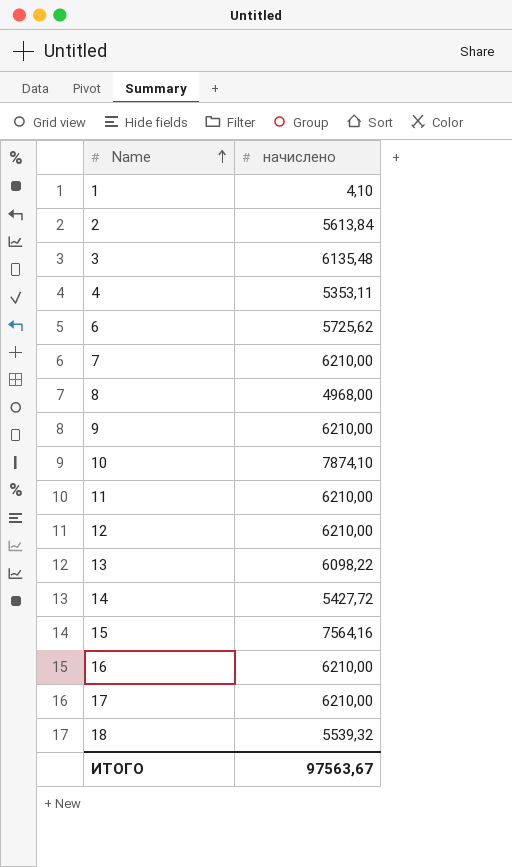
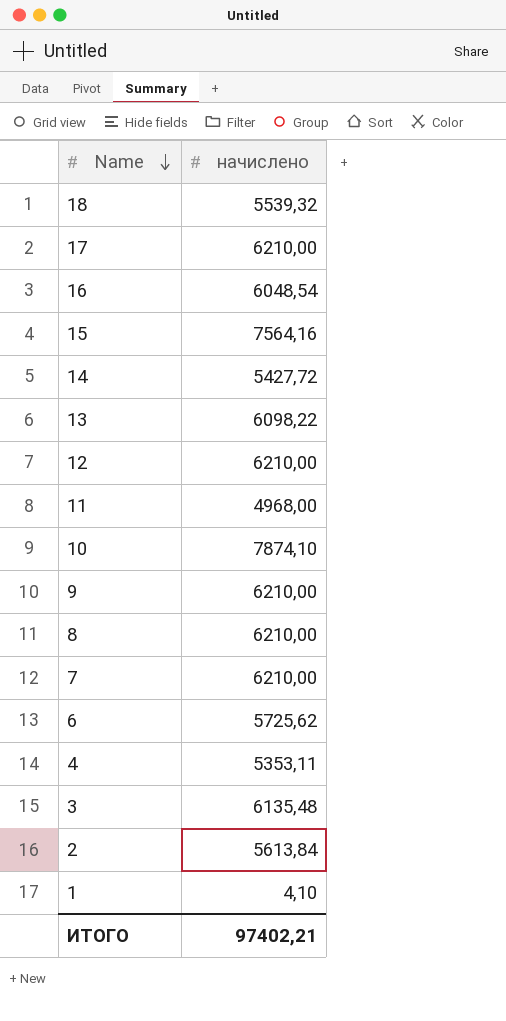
row order: Name ascending -> Name descending
16 | начислено: 6210,00 -> 6048,54
11 | начислено: 6210,00 -> 4968,00
8 | начислено: 4968,00 -> 6210,00
ИТОГО | начислено: 97563,67 -> 97402,21

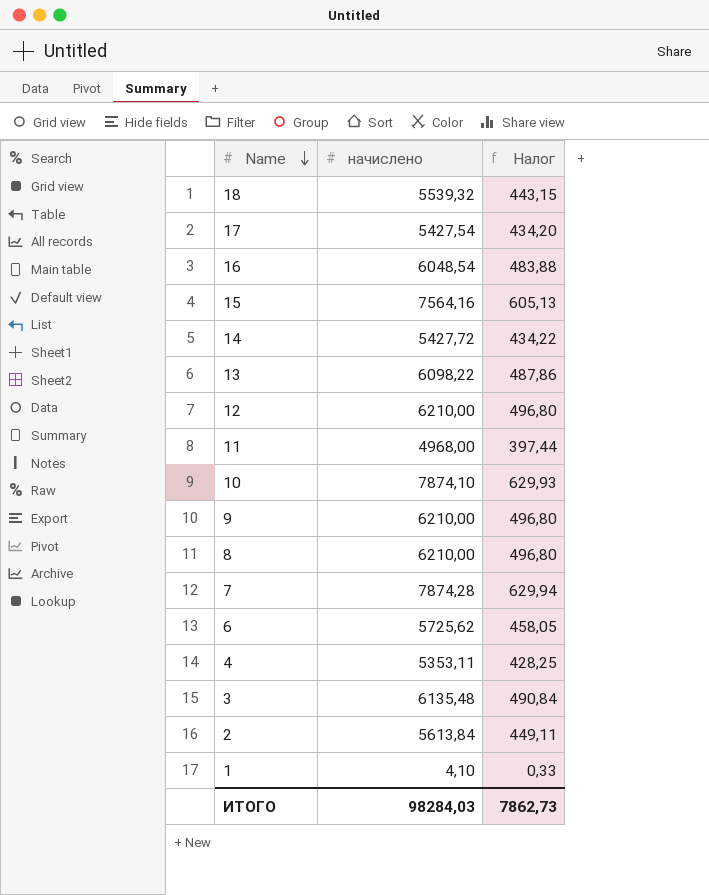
column Налог | formula: none -> [начислено] * 0,08
17 | начислено: 6210,00 -> 5427,54
7 | начислено: 6210,00 -> 7874,28
ИТОГО | начислено: 97402,21 -> 98284,03

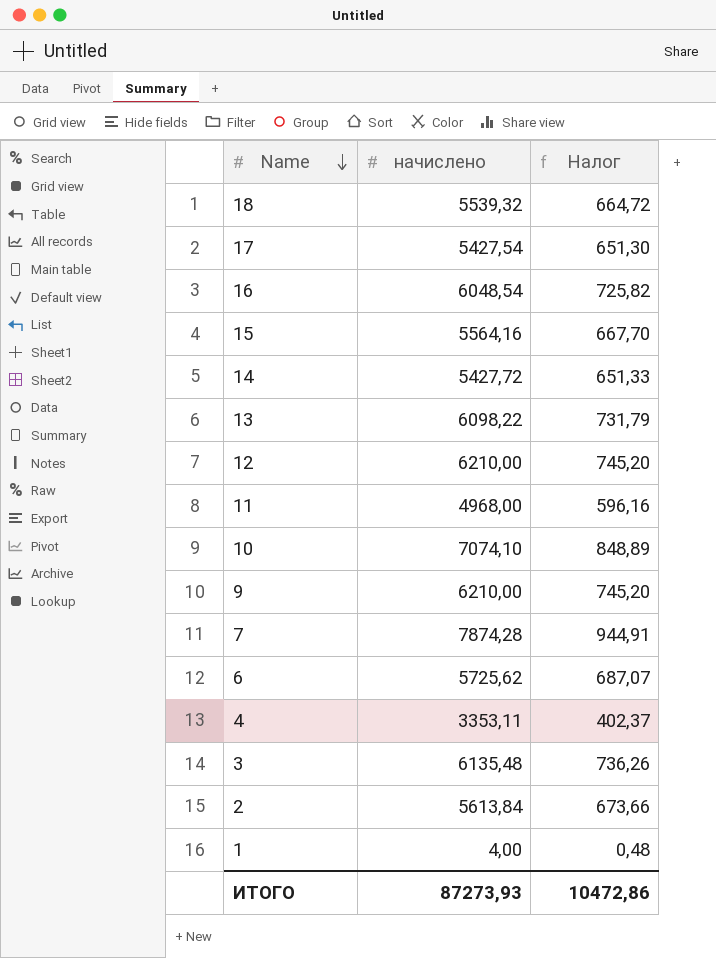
column Налог | formula: [начислено] * 0,08 -> [начислено] * 0,12
row 8: 6210,00 | 496,80 -> none
15 | начислено: 7564,16 -> 5564,16
10 | начислено: 7874,10 -> 7074,10
4 | начислено: 5353,11 -> 3353,11
1 | начислено: 4,10 -> 4,00
ИТОГО | начислено: 98284,03 -> 87273,93
ИТОГО | Налог: 7862,73 -> 10472,86

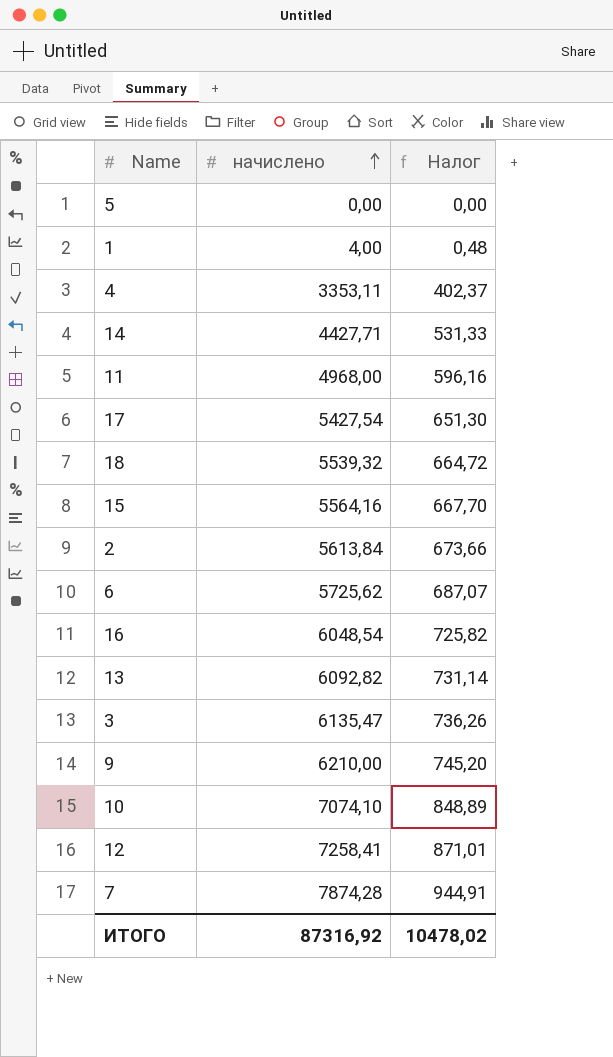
row order: Name descending -> начислено ascending
row 5: none -> 0,00 | 0,00
14 | начислено: 5427,72 -> 4427,71
14 | Налог: 651,33 -> 531,33
13 | начислено: 6098,22 -> 6092,82
13 | Налог: 731,79 -> 731,14
3 | начислено: 6135,48 -> 6135,47
12 | начислено: 6210,00 -> 7258,41
12 | Налог: 745,20 -> 871,01
ИТОГО | начислено: 87273,93 -> 87316,92
ИТОГО | Налог: 10472,86 -> 10478,02

